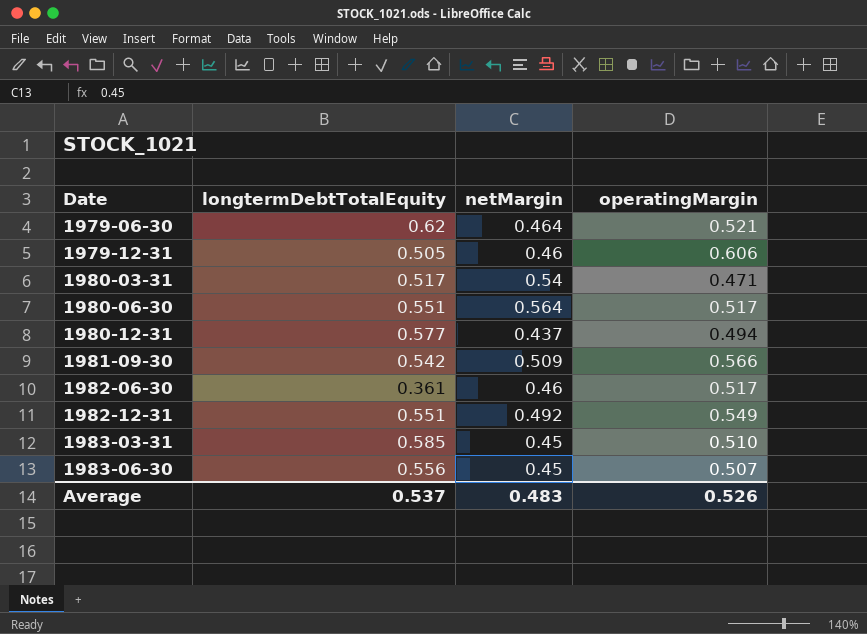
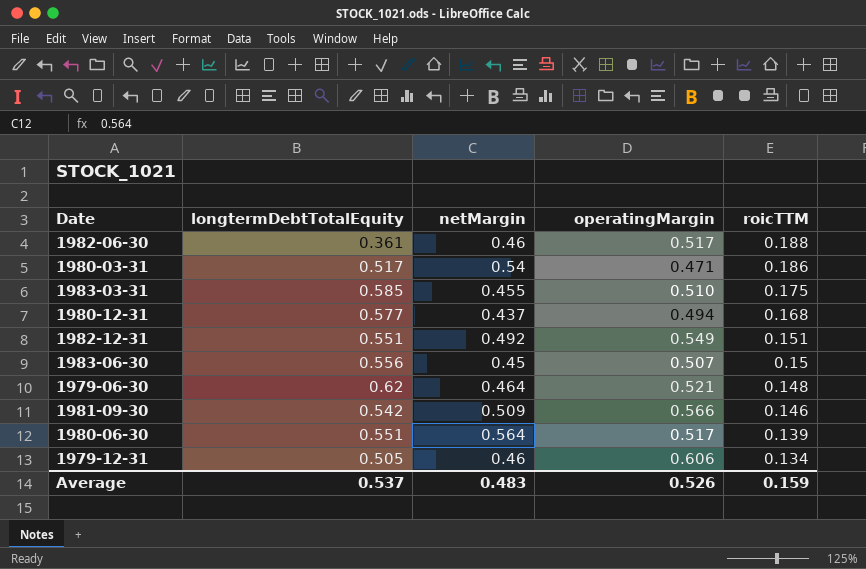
row order: Date ascending -> roicTTM descending
column roicTTM | position: none -> 5
1983-03-31 | netMargin: 0.45 -> 0.455

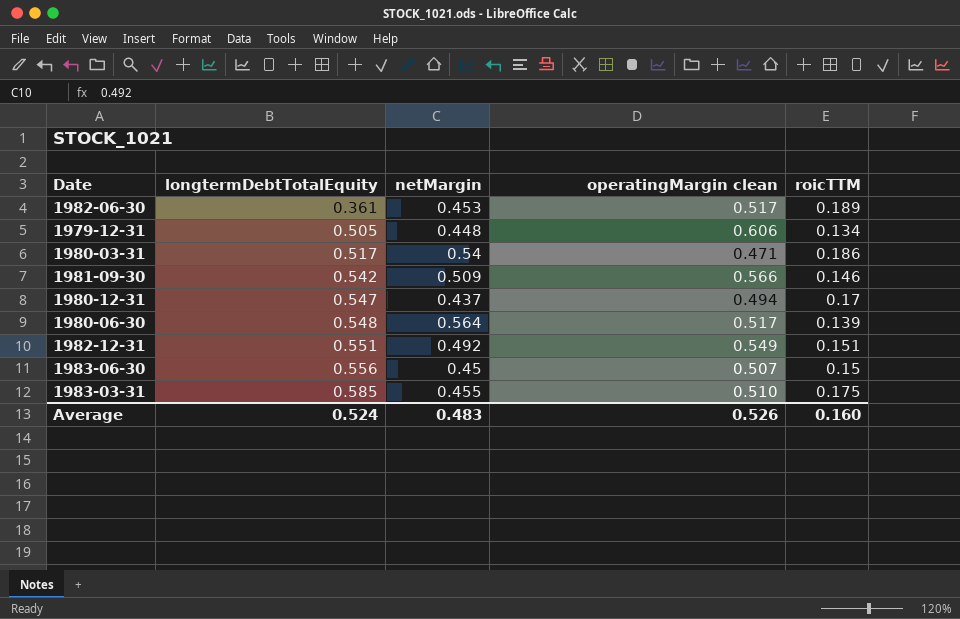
row order: roicTTM descending -> longtermDebtTotalEquity ascending
column name: operatingMargin -> operatingMargin clean
row 1979-06-30: 0.62 | 0.464 | 0.521 | 0.148 -> none
1982-06-30 | netMargin: 0.46 -> 0.453
1982-06-30 | roicTTM: 0.188 -> 0.189
1979-12-31 | netMargin: 0.46 -> 0.448
1980-12-31 | longtermDebtTotalEquity: 0.577 -> 0.547
1980-12-31 | roicTTM: 0.168 -> 0.17
1980-06-30 | longtermDebtTotalEquity: 0.551 -> 0.548
Average | longtermDebtTotalEquity: 0.537 -> 0.524
Average | roicTTM: 0.159 -> 0.160

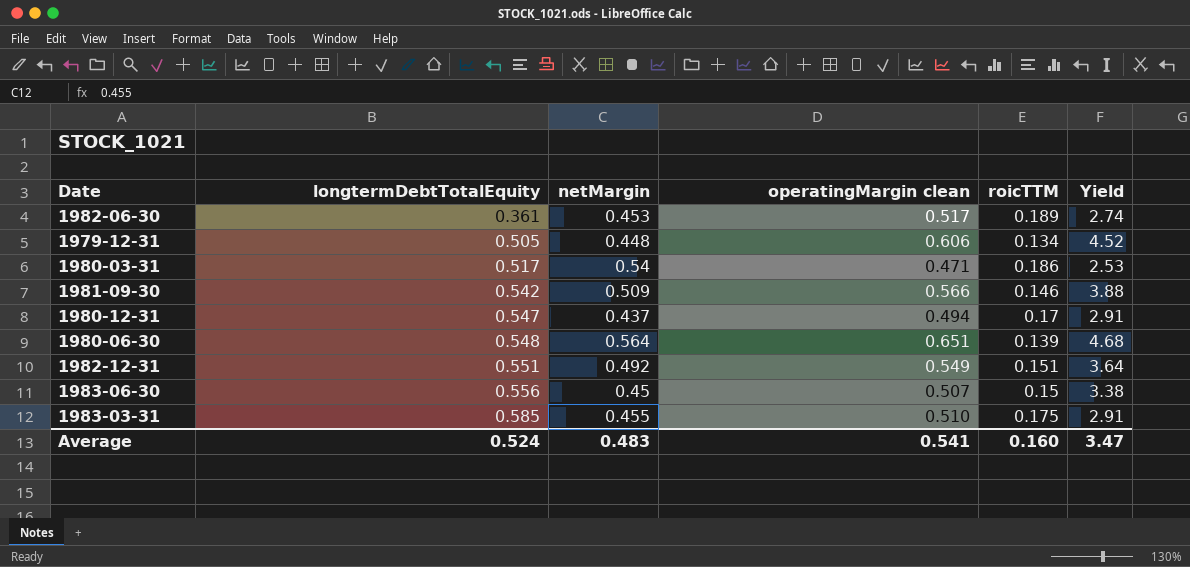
column Yield | formula: none -> [operatingMargin clean] / [roicTTM]
1980-06-30 | operatingMargin clean: 0.517 -> 0.651
Average | operatingMargin clean: 0.526 -> 0.541

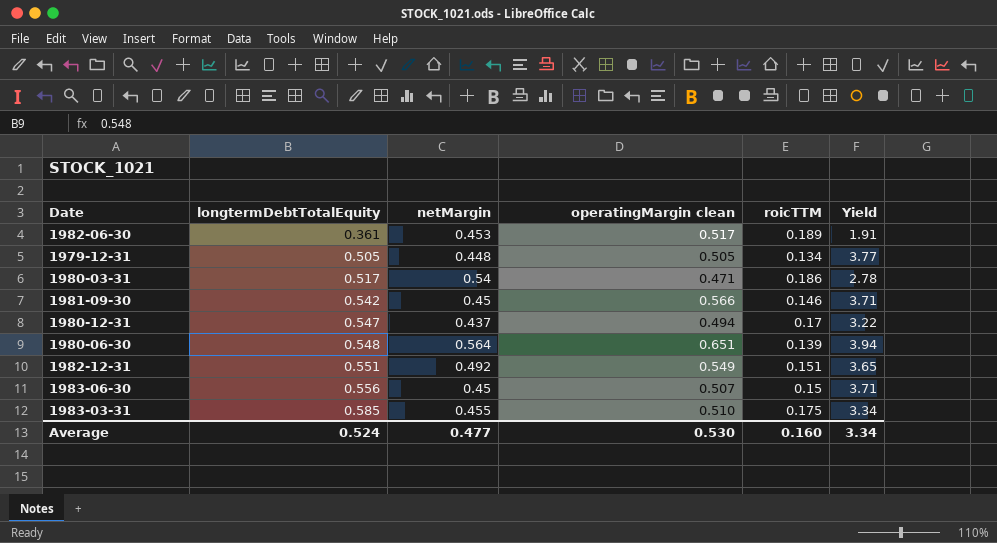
column Yield | formula: [operatingMargin clean] / [roicTTM] -> [longtermDebtTotalEquity] / [roicTTM]
1979-12-31 | operatingMargin clean: 0.606 -> 0.505
1981-09-30 | netMargin: 0.509 -> 0.45
Average | netMargin: 0.483 -> 0.477
Average | operatingMargin clean: 0.541 -> 0.530
Average | Yield: 3.47 -> 3.34

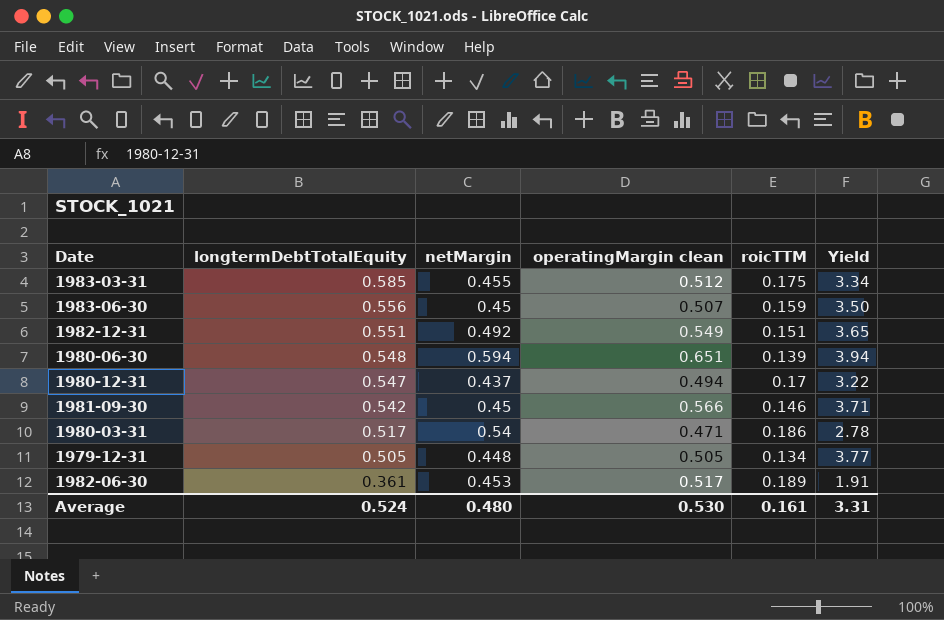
row order: longtermDebtTotalEquity ascending -> longtermDebtTotalEquity descending
1983-03-31 | operatingMargin clean: 0.510 -> 0.512
1983-06-30 | roicTTM: 0.15 -> 0.159
1983-06-30 | Yield: 3.71 -> 3.50
1980-06-30 | netMargin: 0.564 -> 0.594
Average | netMargin: 0.477 -> 0.480
Average | roicTTM: 0.160 -> 0.161
Average | Yield: 3.34 -> 3.31

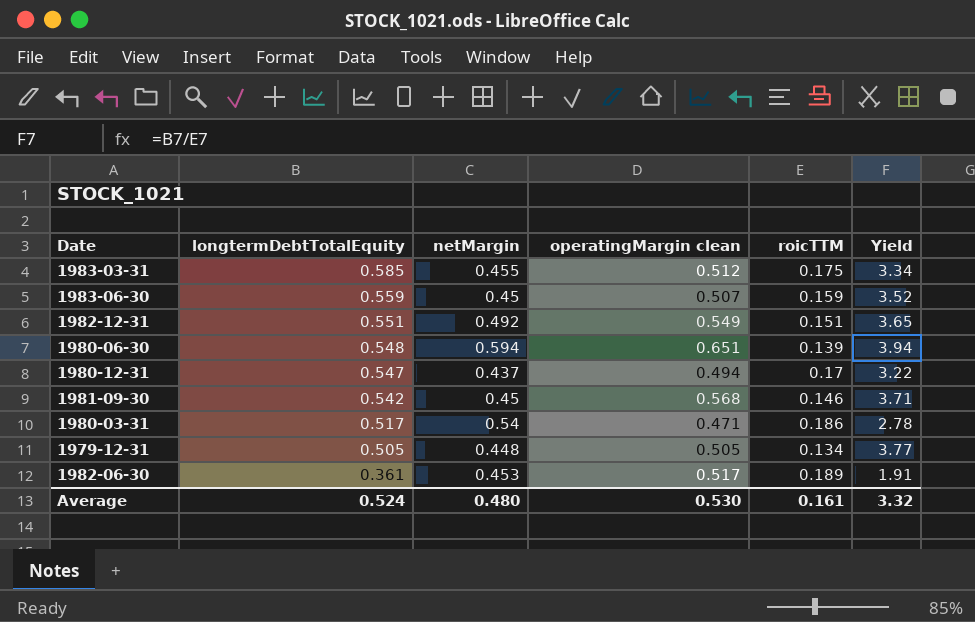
1983-06-30 | longtermDebtTotalEquity: 0.556 -> 0.559
1983-06-30 | Yield: 3.50 -> 3.52
1981-09-30 | operatingMargin clean: 0.566 -> 0.568
Average | Yield: 3.31 -> 3.32

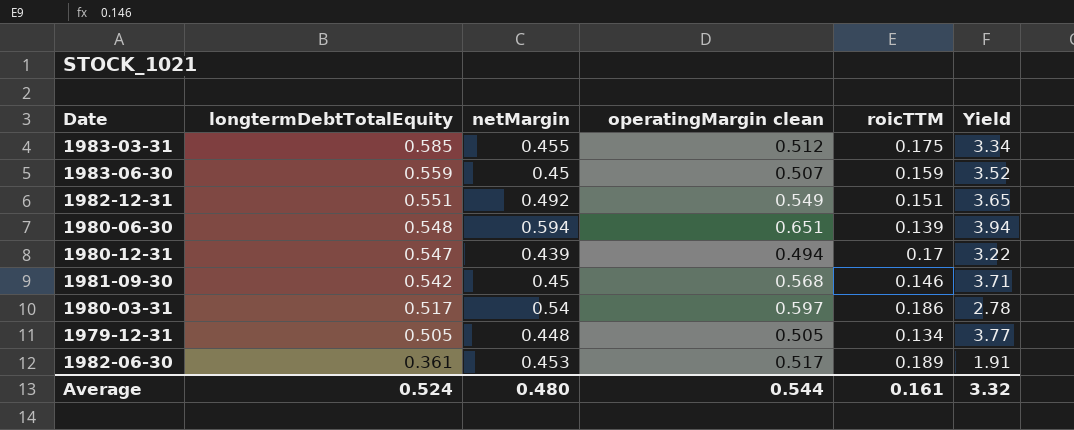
1980-12-31 | netMargin: 0.437 -> 0.439
1980-03-31 | operatingMargin clean: 0.471 -> 0.597
Average | operatingMargin clean: 0.530 -> 0.544

